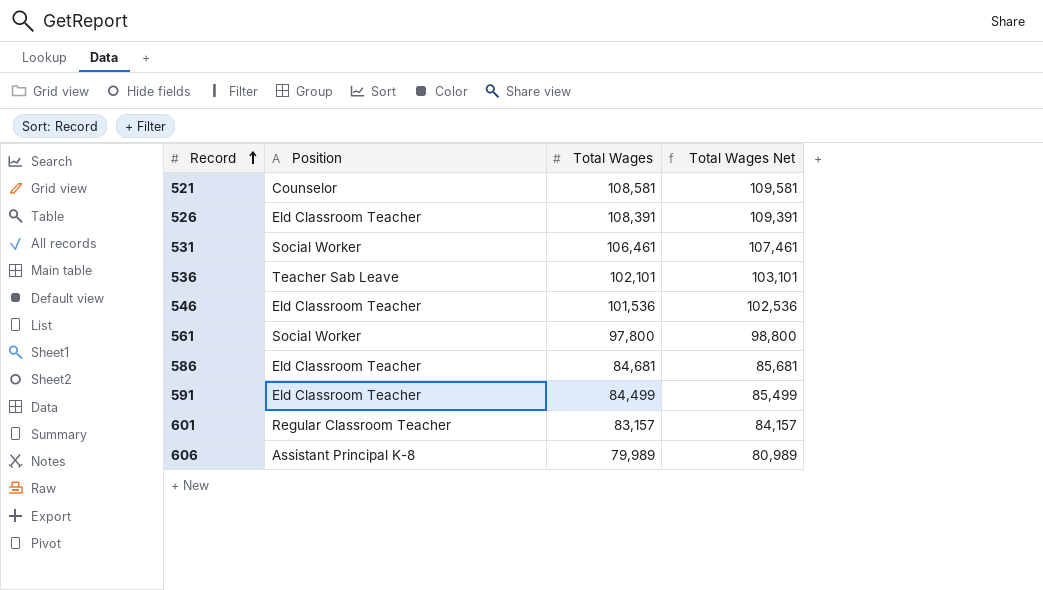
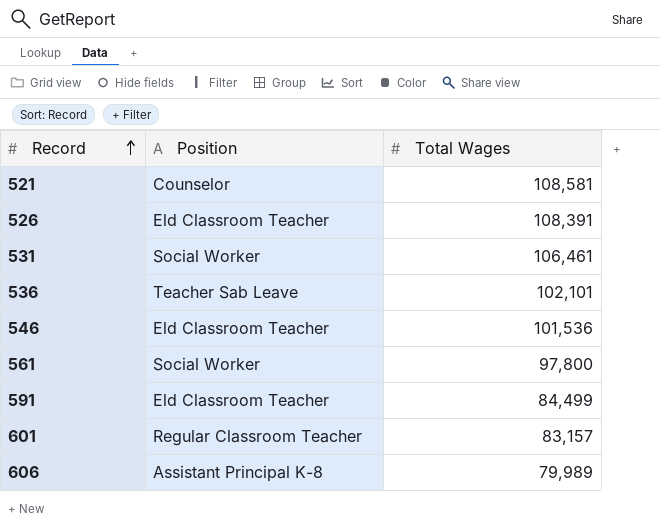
column Total Wages Net | formula: [Total Wages] + 1000 -> none
row 586: Eld Classroom Teacher | 84,681 | 85,681 -> none

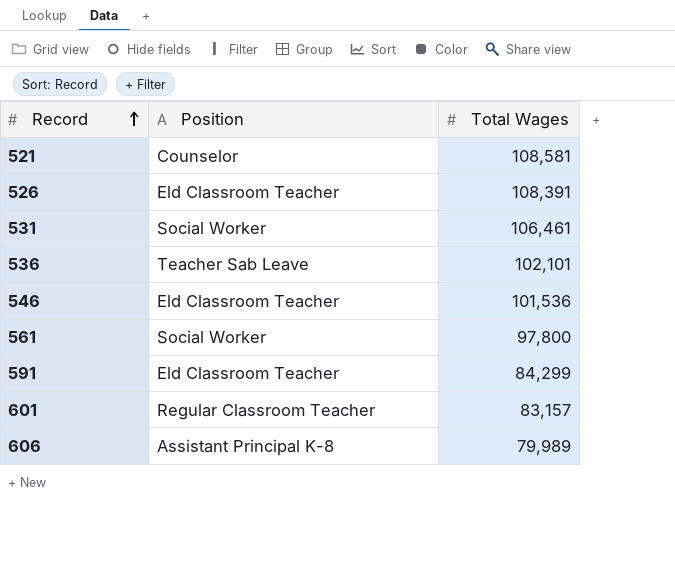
591 | Total Wages: 84,499 -> 84,299

